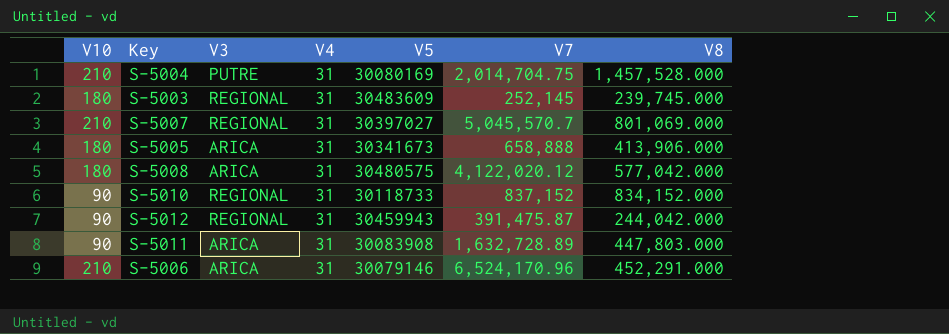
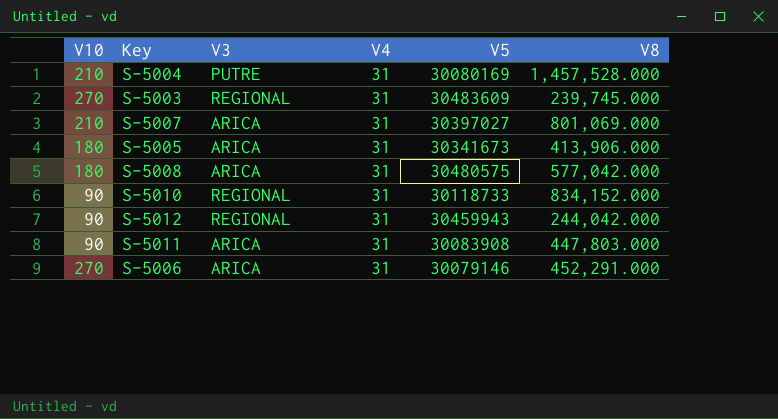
column V7 | position: 6 -> none
S-5003 | V10: 180 -> 270
S-5007 | V3: REGIONAL -> ARICA
S-5006 | V10: 210 -> 270

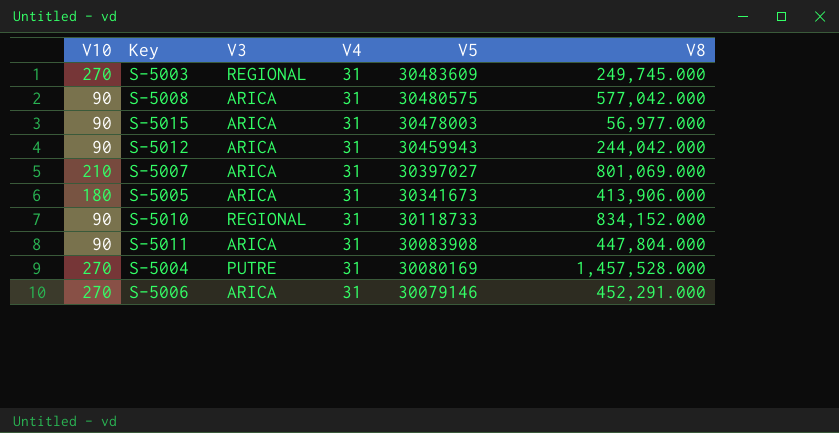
row order: none -> V5 descending
S-5003 | V8: 239,745.000 -> 249,745.000
S-5008 | V10: 180 -> 90
row S-5015: none -> 90 | ARICA | 31 | 30478003 | 56,977.000
S-5012 | V3: REGIONAL -> ARICA
S-5011 | V8: 447,803.000 -> 447,804.000
S-5004 | V10: 210 -> 270

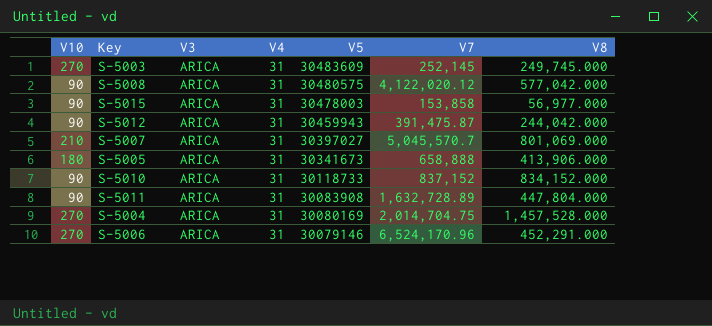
column V7 | position: none -> 6
S-5003 | V3: REGIONAL -> ARICA
S-5010 | V3: REGIONAL -> ARICA
S-5004 | V3: PUTRE -> ARICA

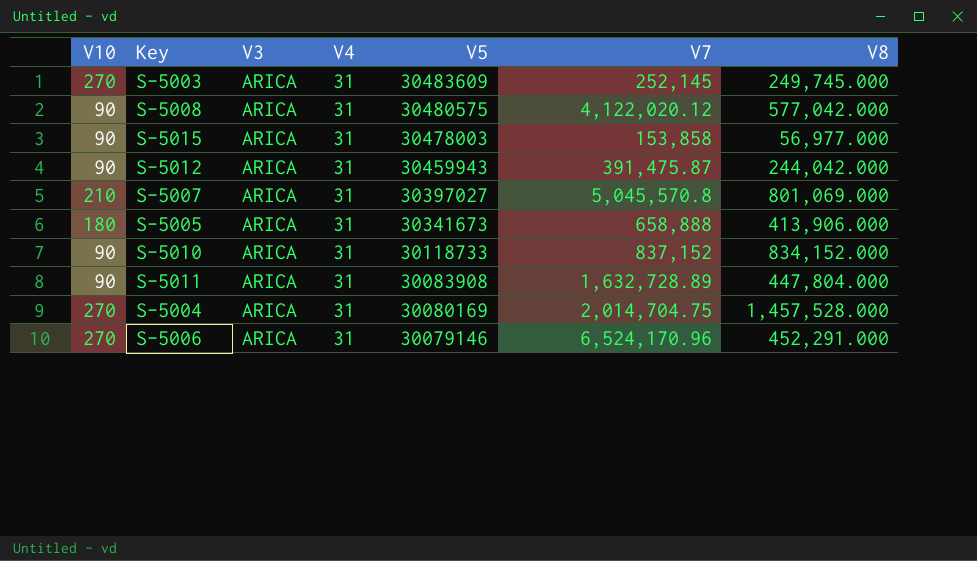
S-5007 | V7: 5,045,570.7 -> 5,045,570.8

